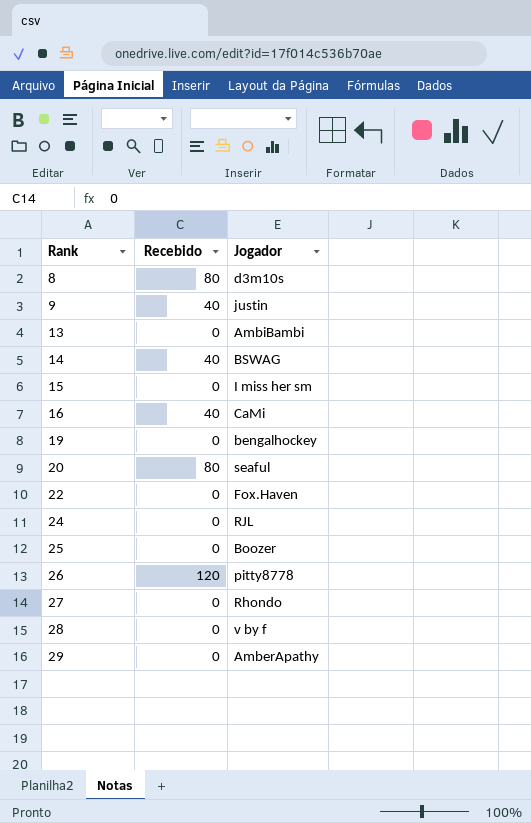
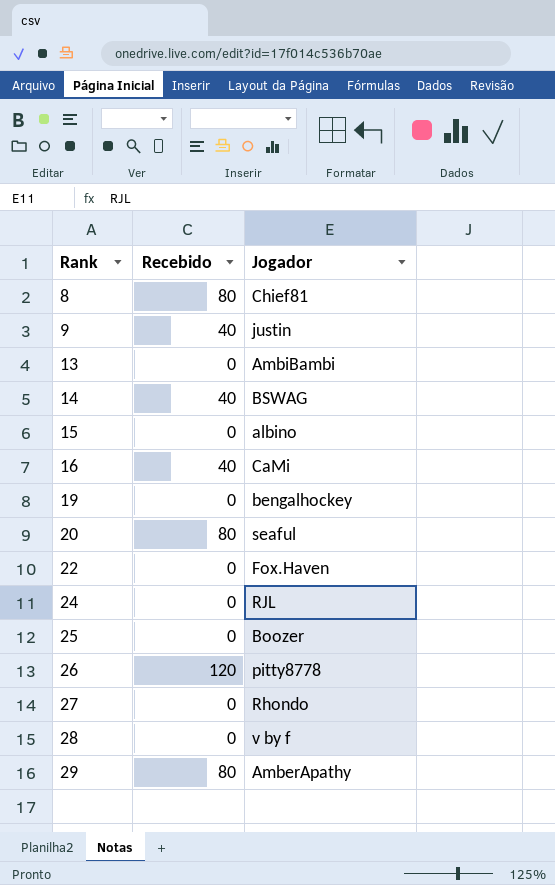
8 | Jogador: d3m10s -> Chief81
15 | Jogador: I miss her sm -> albino
29 | Recebido: 0 -> 80

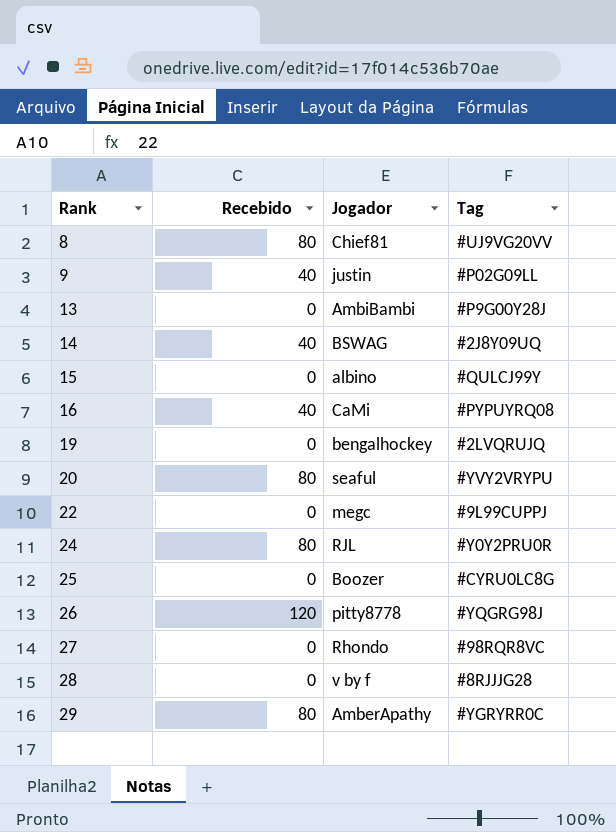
column Tag | position: none -> 4
22 | Jogador: Fox.Haven -> megc
24 | Recebido: 0 -> 80

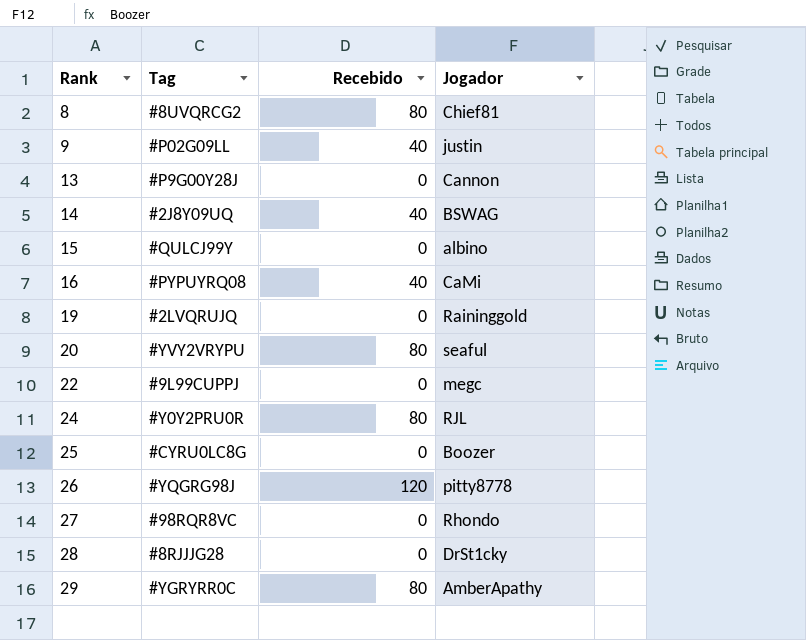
column Tag | position: 4 -> 2
8 | Tag: #UJ9VG20VV -> #8UVQRCG2
13 | Jogador: AmbiBambi -> Cannon
19 | Jogador: bengalhockey -> Raininggold
28 | Jogador: v by f -> DrSt1cky

